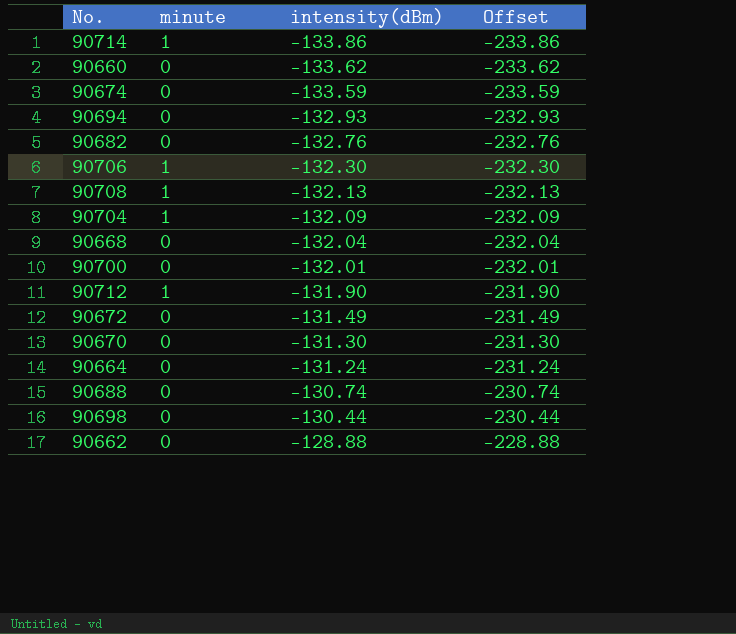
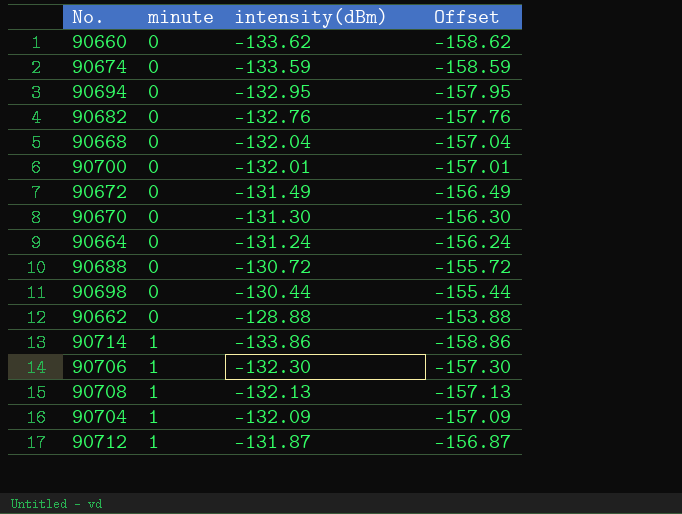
row order: intensity(dBm) ascending -> minute ascending
column Offset | formula: [intensity(dBm)] - 100 -> [intensity(dBm)] - 25
90694 | intensity(dBm): -132.93 -> -132.95
90688 | intensity(dBm): -130.74 -> -130.72
90712 | intensity(dBm): -131.90 -> -131.87

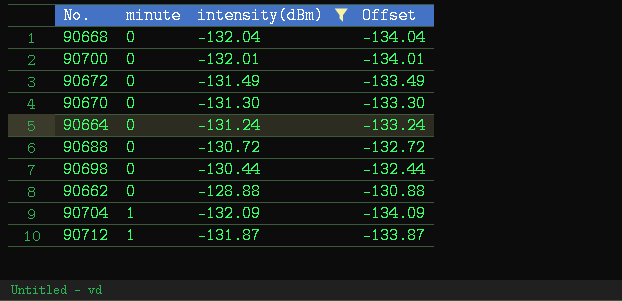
filter: none -> intensity(dBm) >= -132.09
column Offset | formula: [intensity(dBm)] - 25 -> [intensity(dBm)] - 2

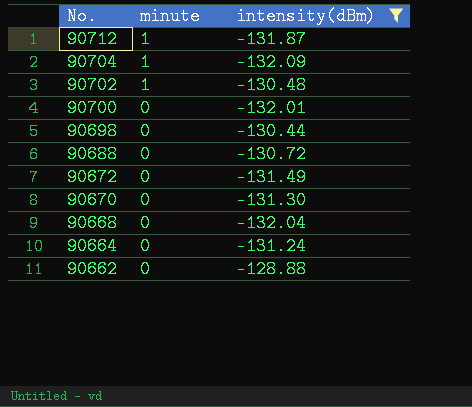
row order: minute ascending -> No. descending
column Offset | formula: [intensity(dBm)] - 2 -> none
row 90702: none -> 1 | -130.48

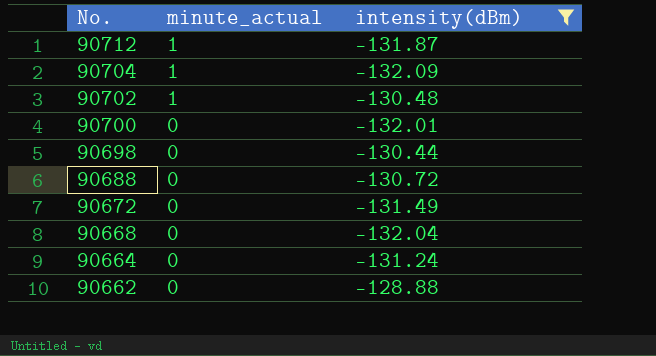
column name: minute -> minute_actual
row 90670: 0 | -131.30 -> none

